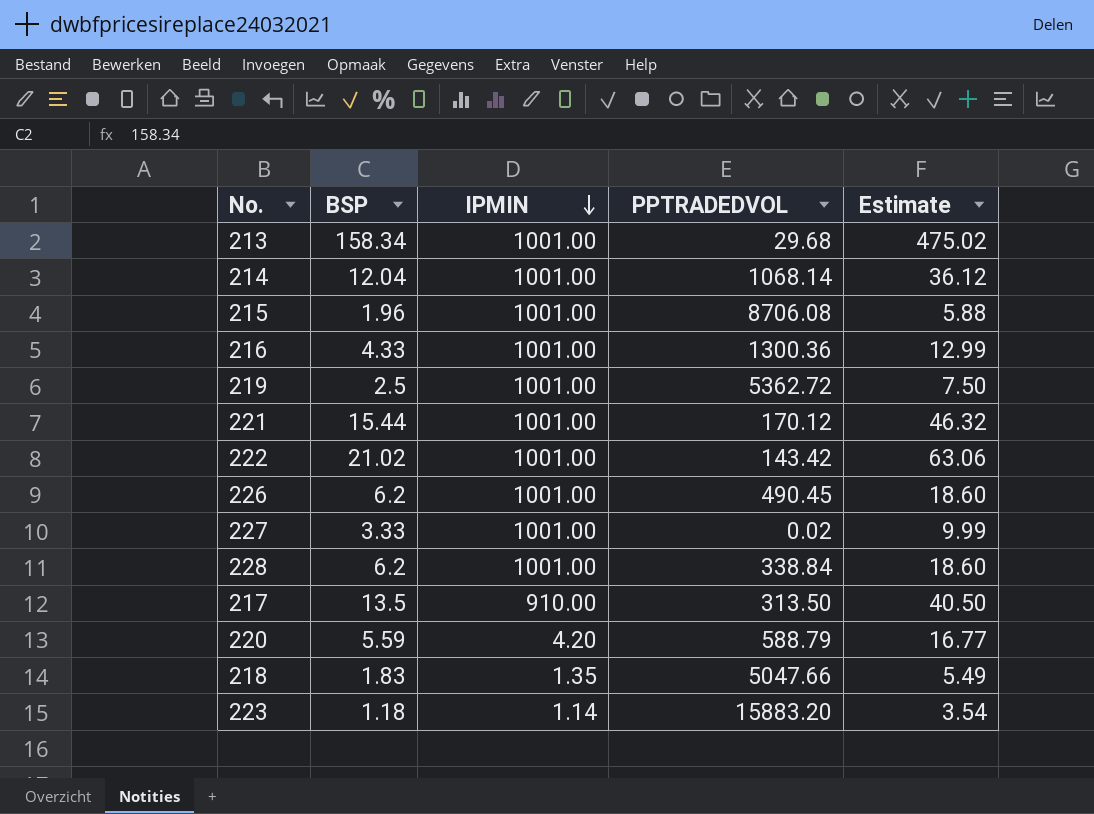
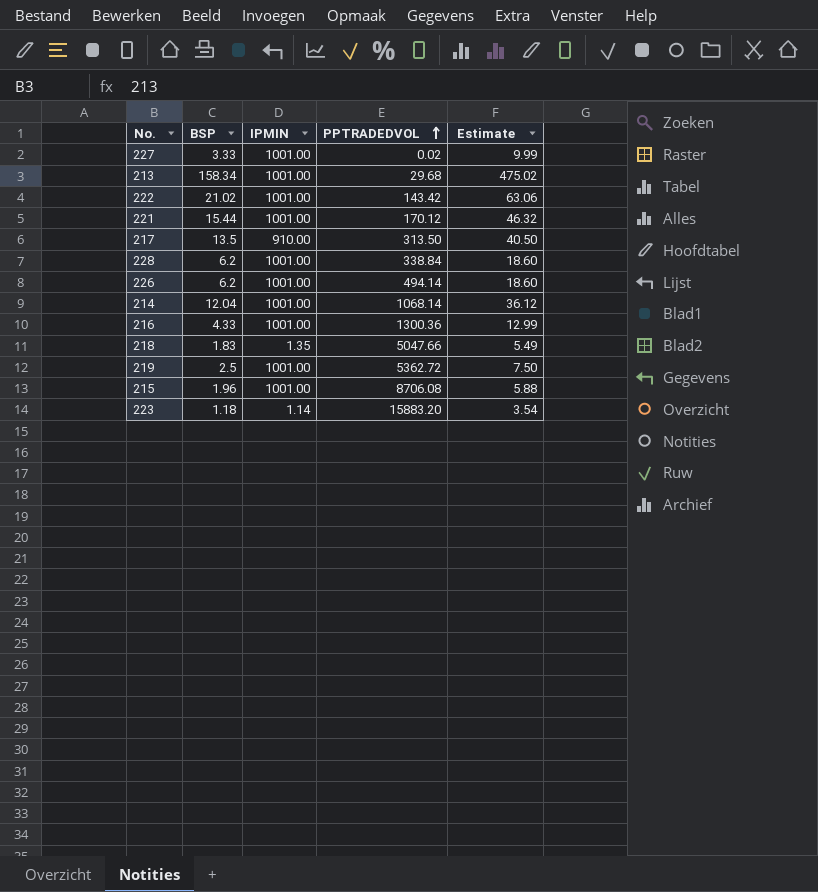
row order: IPMIN descending -> PPTRADEDVOL ascending
row 220: 5.59 | 4.20 | 588.79 | 16.77 -> none
226 | PPTRADEDVOL: 490.45 -> 494.14

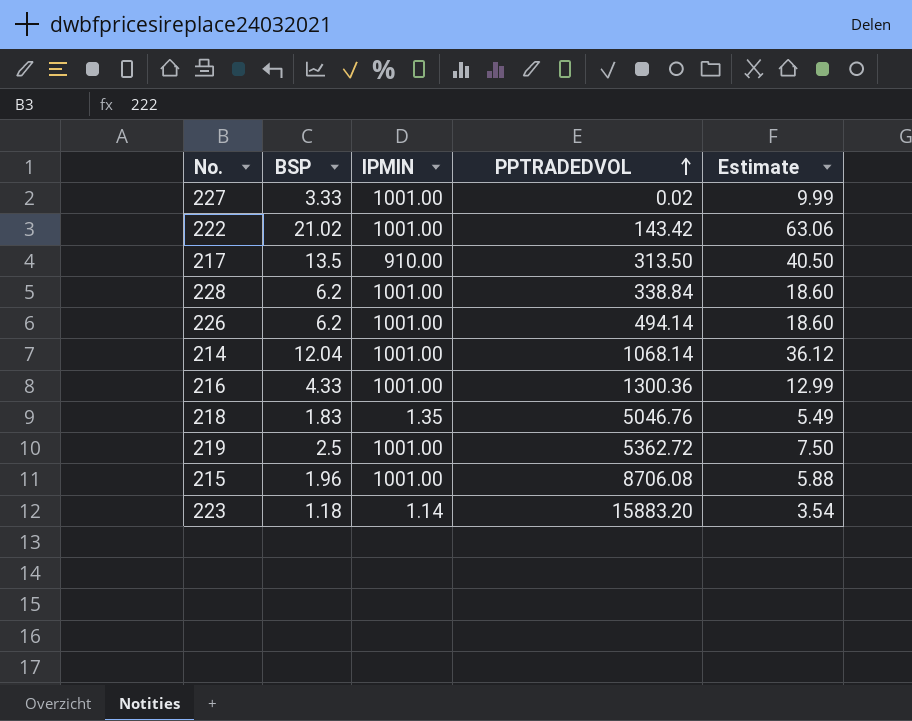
row 213: 158.34 | 1001.00 | 29.68 | 475.02 -> none
row 221: 15.44 | 1001.00 | 170.12 | 46.32 -> none
218 | PPTRADEDVOL: 5047.66 -> 5046.76

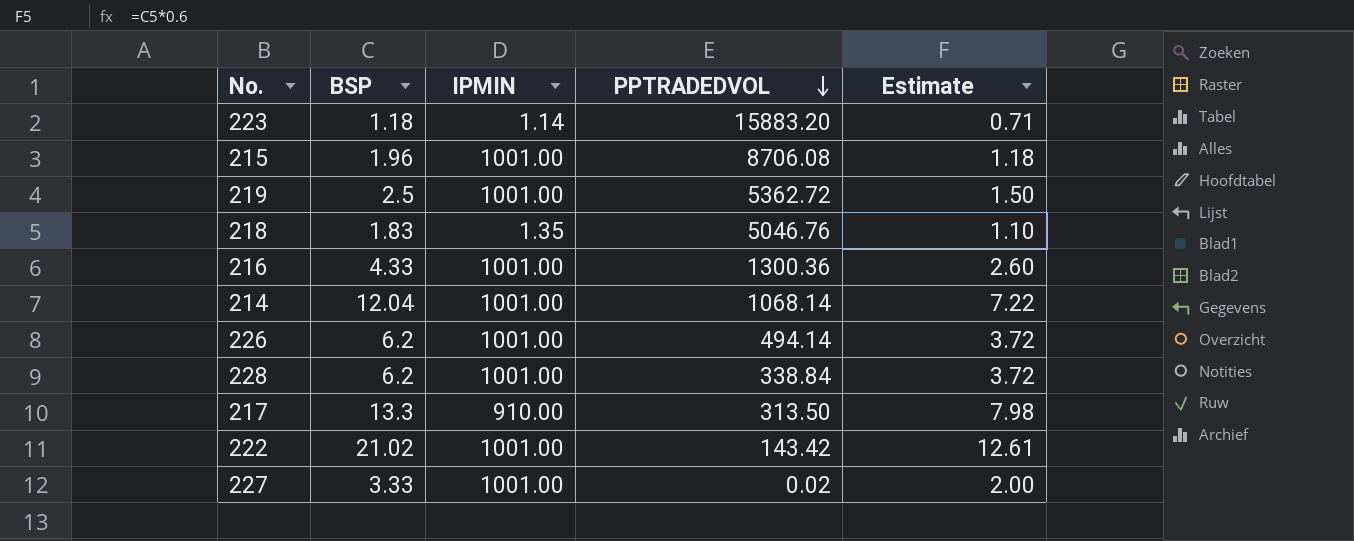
row order: PPTRADEDVOL ascending -> PPTRADEDVOL descending
column Estimate | formula: [BSP] * 3 -> [BSP] * 0.6
217 | BSP: 13.5 -> 13.3

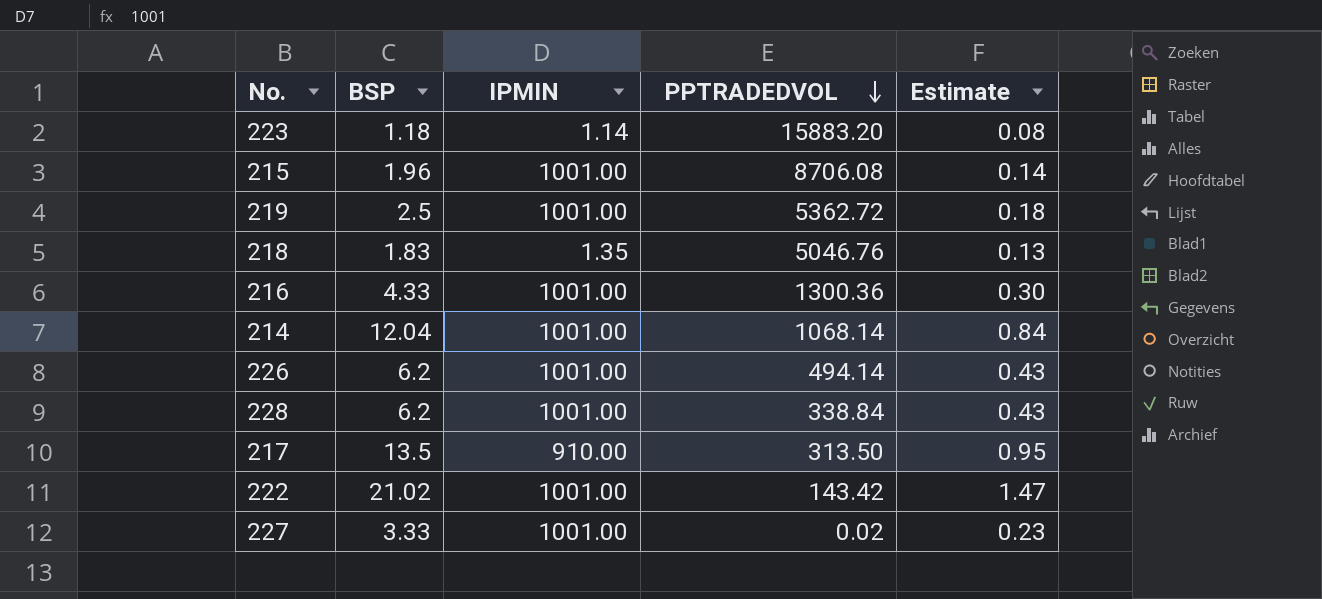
column Estimate | formula: [BSP] * 0.6 -> [BSP] * 0.07
217 | BSP: 13.3 -> 13.5

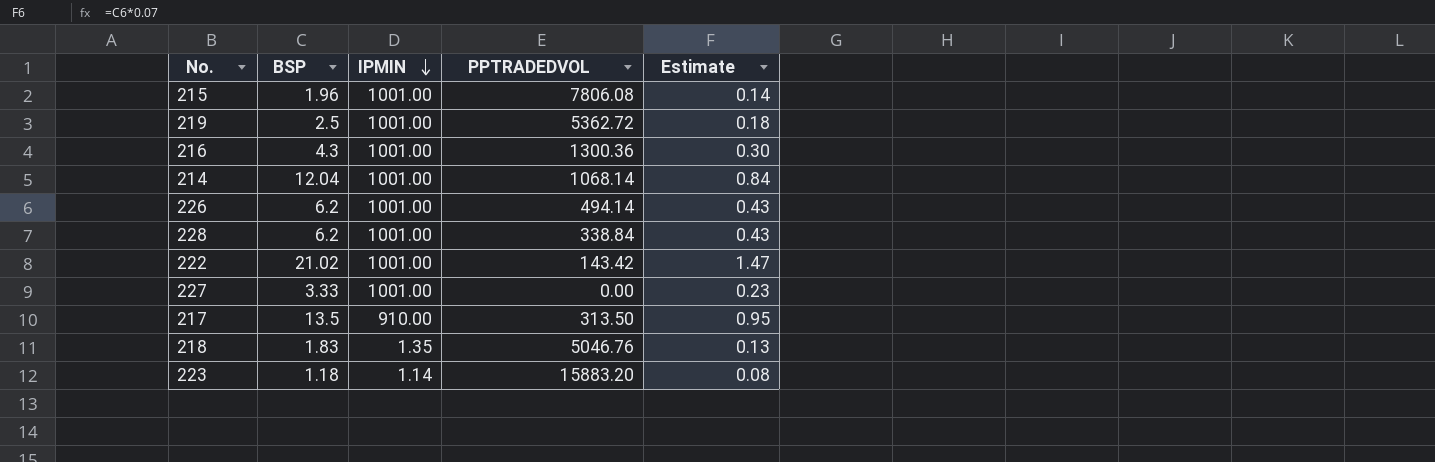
row order: PPTRADEDVOL descending -> IPMIN descending
215 | PPTRADEDVOL: 8706.08 -> 7806.08
216 | BSP: 4.33 -> 4.3
227 | PPTRADEDVOL: 0.02 -> 0.00

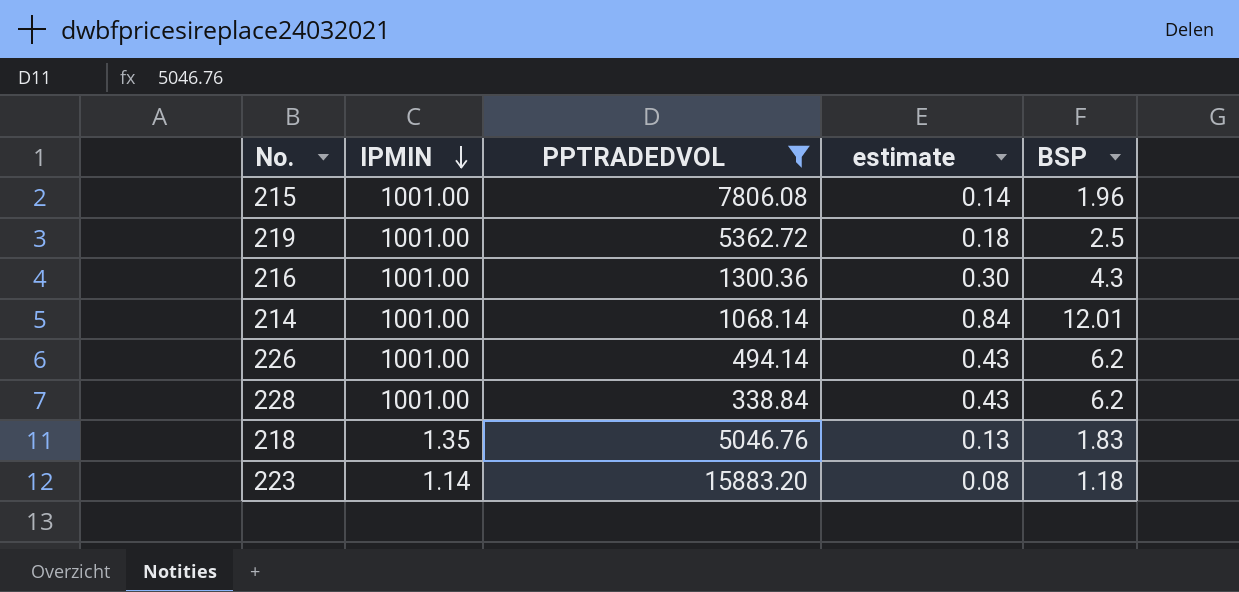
filter: none -> PPTRADEDVOL >= 338.84
column name: Estimate -> estimate
column BSP | position: 2 -> 5
214 | BSP: 12.04 -> 12.01

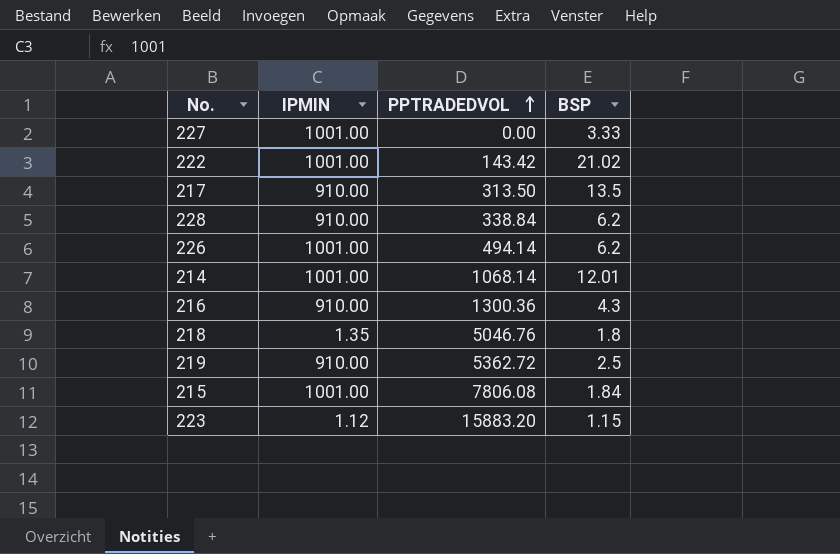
filter: PPTRADEDVOL >= 338.84 -> none
row order: IPMIN descending -> PPTRADEDVOL ascending
column estimate | formula: [BSP] * 0.07 -> none
228 | IPMIN: 1001.00 -> 910.00
216 | IPMIN: 1001.00 -> 910.00
218 | BSP: 1.83 -> 1.8
219 | IPMIN: 1001.00 -> 910.00
215 | BSP: 1.96 -> 1.84
223 | IPMIN: 1.14 -> 1.12
223 | BSP: 1.18 -> 1.15

